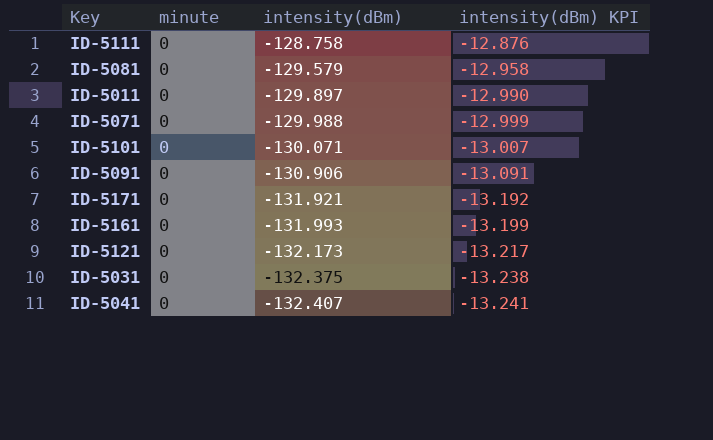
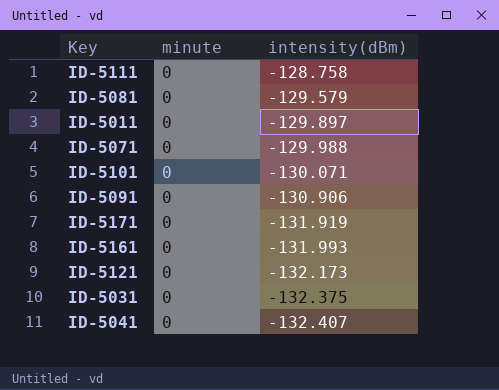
column intensity(dBm) KPI | formula: [intensity(dBm)] * 0.1 -> none
ID-5171 | intensity(dBm): -131.921 -> -131.919

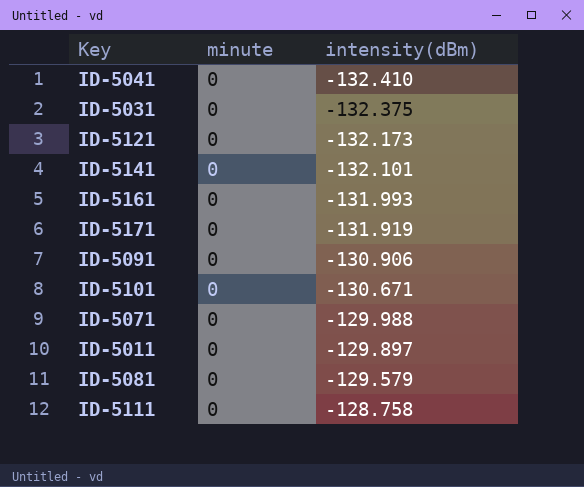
row order: intensity(dBm) descending -> intensity(dBm) ascending
ID-5041 | intensity(dBm): -132.407 -> -132.410
row ID-5141: none -> 0 | -132.101
ID-5101 | intensity(dBm): -130.071 -> -130.671

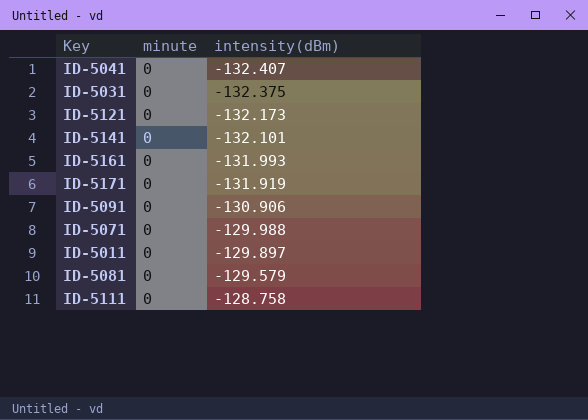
row ID-5101: 0 | -130.671 -> none
ID-5041 | intensity(dBm): -132.410 -> -132.407

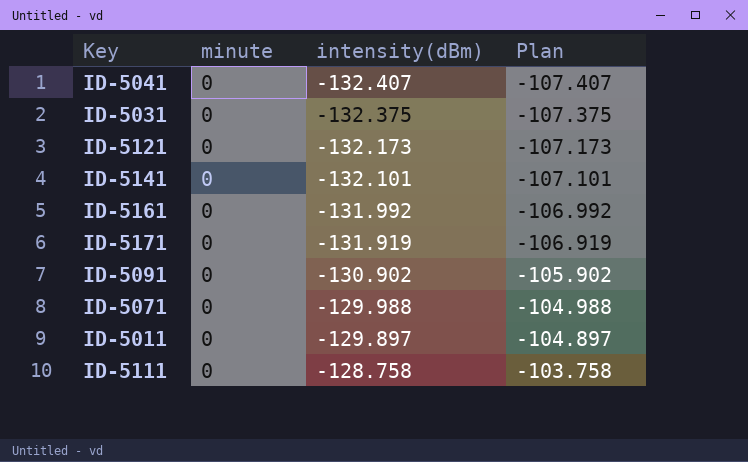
column Plan | formula: none -> [intensity(dBm)] + 25
row ID-5081: 0 | -129.579 -> none
ID-5161 | intensity(dBm): -131.993 -> -131.992
ID-5091 | intensity(dBm): -130.906 -> -130.902

